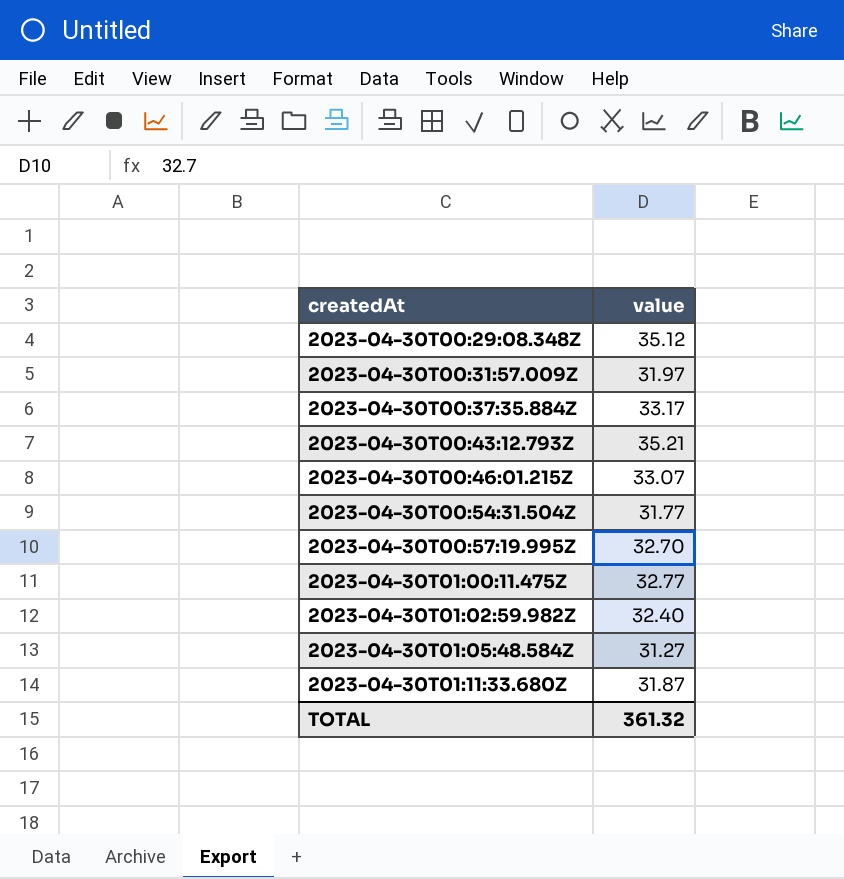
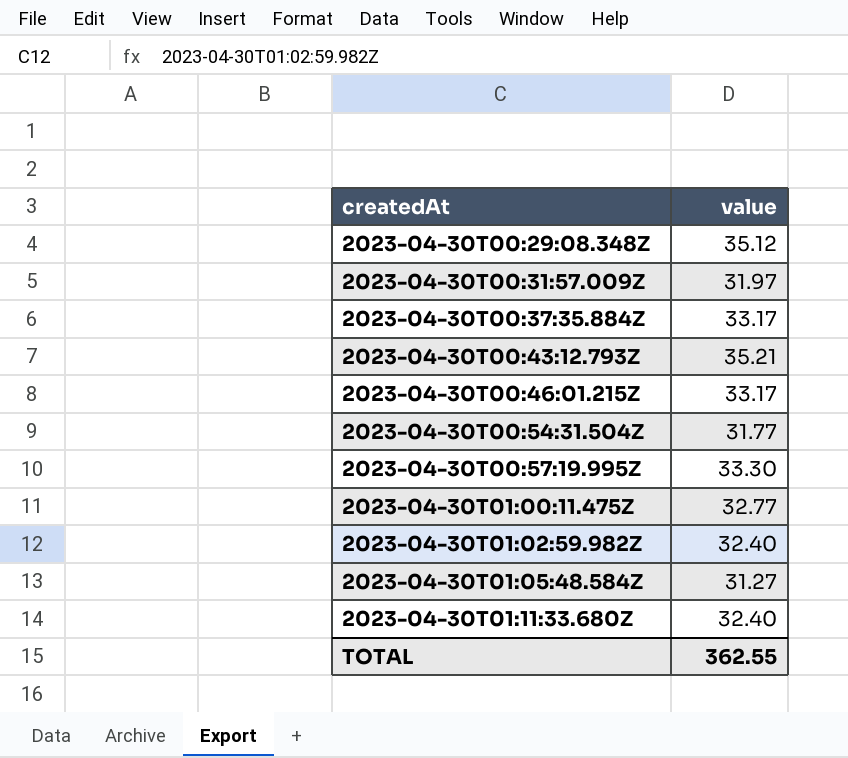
2023-04-30T00:46:01.215Z | value: 33.07 -> 33.17
2023-04-30T00:57:19.995Z | value: 32.70 -> 33.30
2023-04-30T01:11:33.680Z | value: 31.87 -> 32.40
TOTAL | value: 361.32 -> 362.55

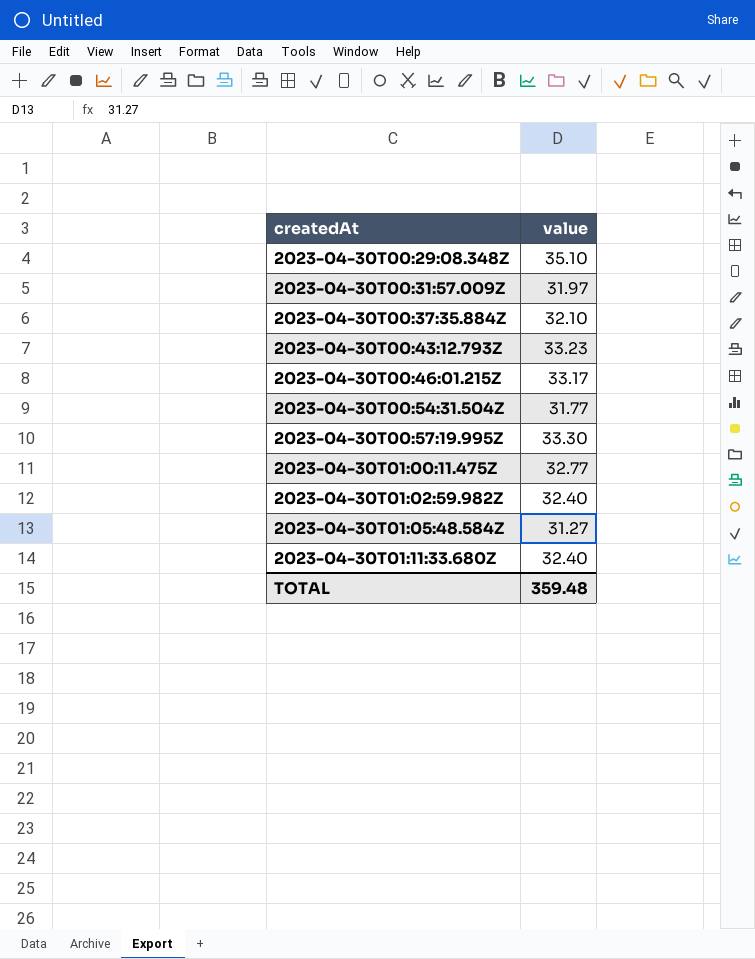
2023-04-30T00:29:08.348Z | value: 35.12 -> 35.10
2023-04-30T00:37:35.884Z | value: 33.17 -> 32.10
2023-04-30T00:43:12.793Z | value: 35.21 -> 33.23
TOTAL | value: 362.55 -> 359.48

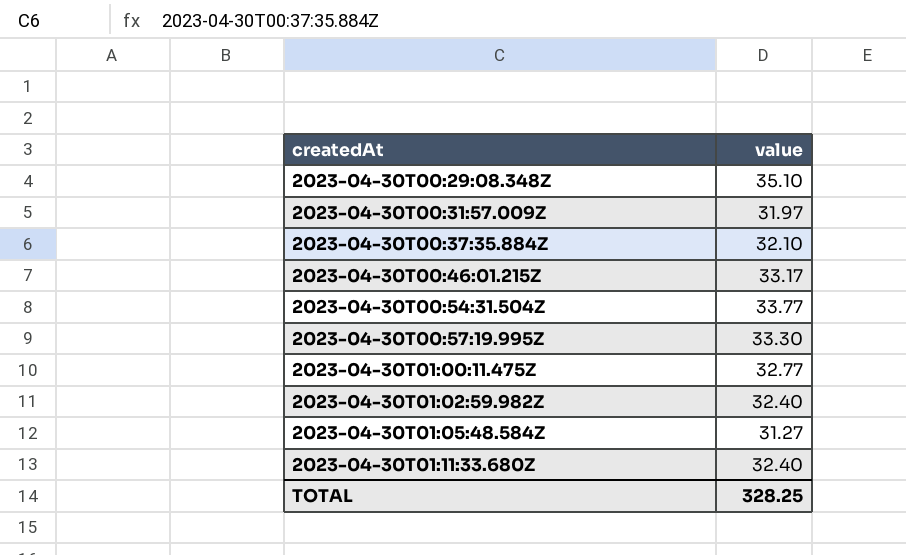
row 2023-04-30T00:43:12.793Z: 33.23 -> none
2023-04-30T00:54:31.504Z | value: 31.77 -> 33.77
TOTAL | value: 359.48 -> 328.25

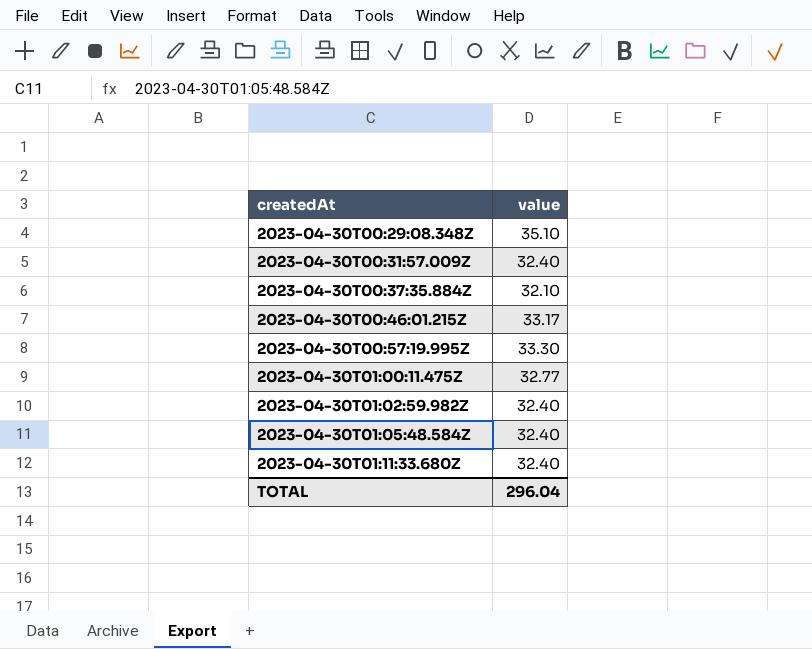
row 2023-04-30T00:54:31.504Z: 33.77 -> none
2023-04-30T00:31:57.009Z | value: 31.97 -> 32.40
2023-04-30T01:05:48.584Z | value: 31.27 -> 32.40
TOTAL | value: 328.25 -> 296.04

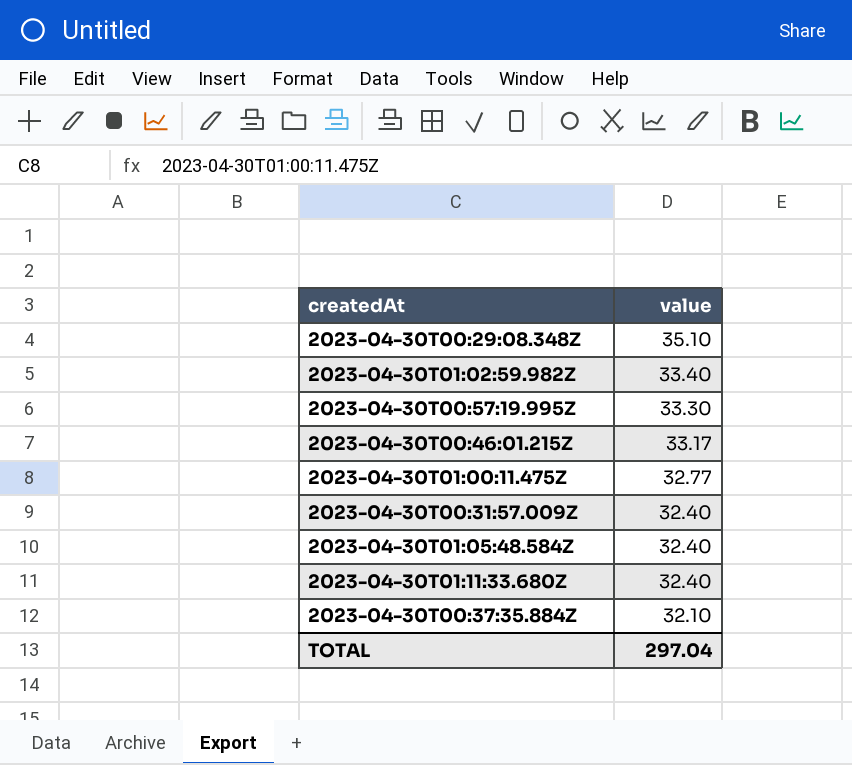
row order: createdAt ascending -> value descending
2023-04-30T01:02:59.982Z | value: 32.40 -> 33.40
TOTAL | value: 296.04 -> 297.04

